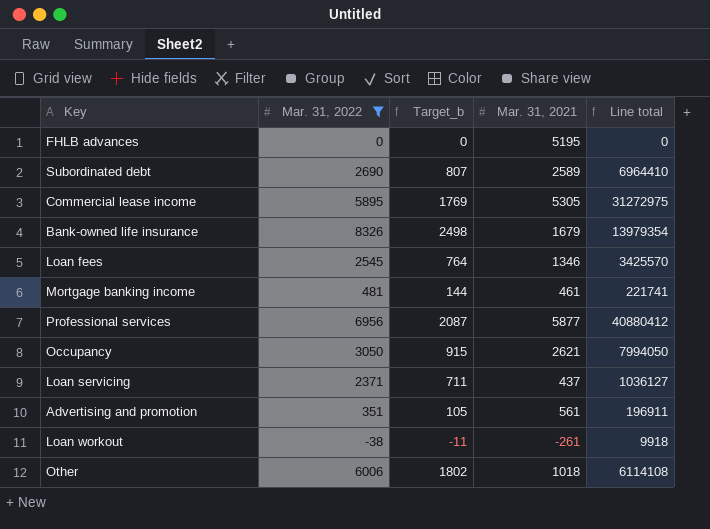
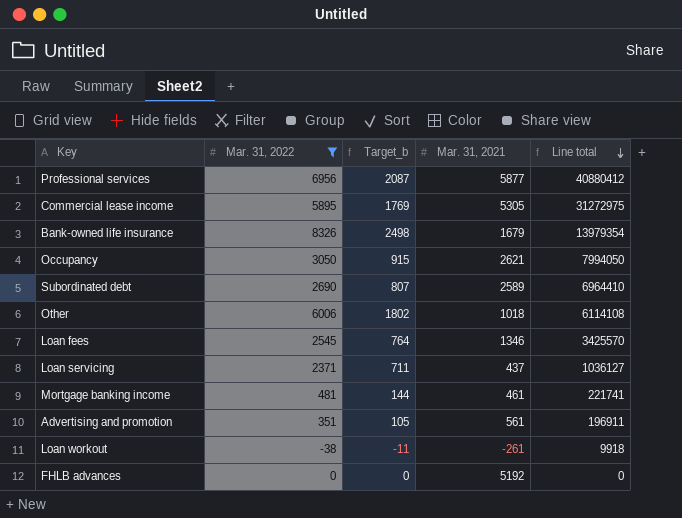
row order: none -> Line total descending
FHLB advances | Mar. 31, 2021: 5195 -> 5192

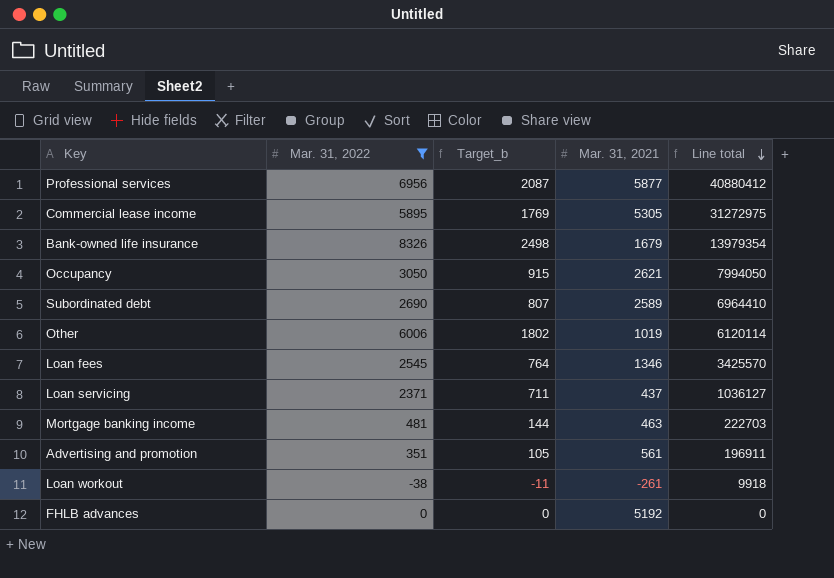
Other | Mar. 31, 2021: 1018 -> 1019
Other | Line total: 6114108 -> 6120114
Mortgage banking income | Mar. 31, 2021: 461 -> 463
Mortgage banking income | Line total: 221741 -> 222703

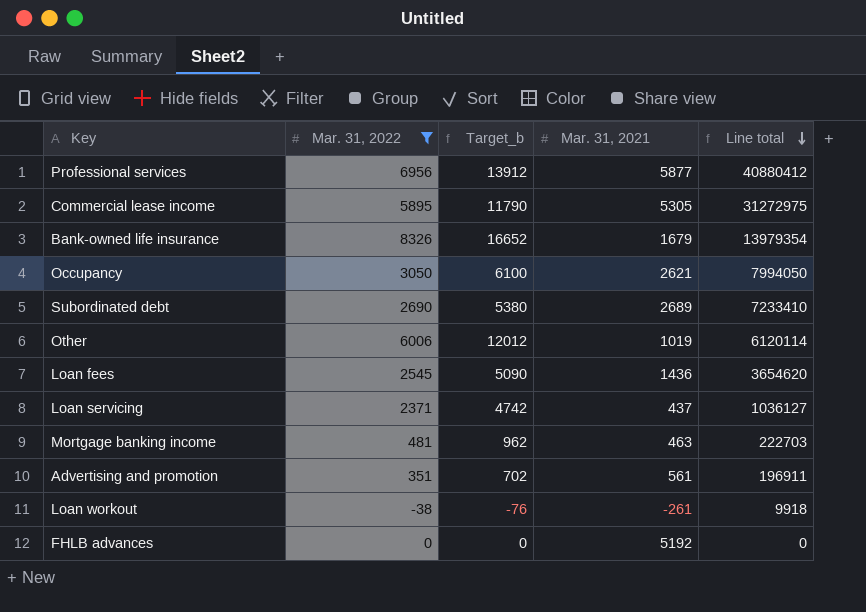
column Target_b | formula: [Mar. 31, 2022] * 0.3 -> [Mar. 31, 2022] * 2
Subordinated debt | Mar. 31, 2021: 2589 -> 2689
Subordinated debt | Line total: 6964410 -> 7233410
Loan fees | Mar. 31, 2021: 1346 -> 1436
Loan fees | Line total: 3425570 -> 3654620

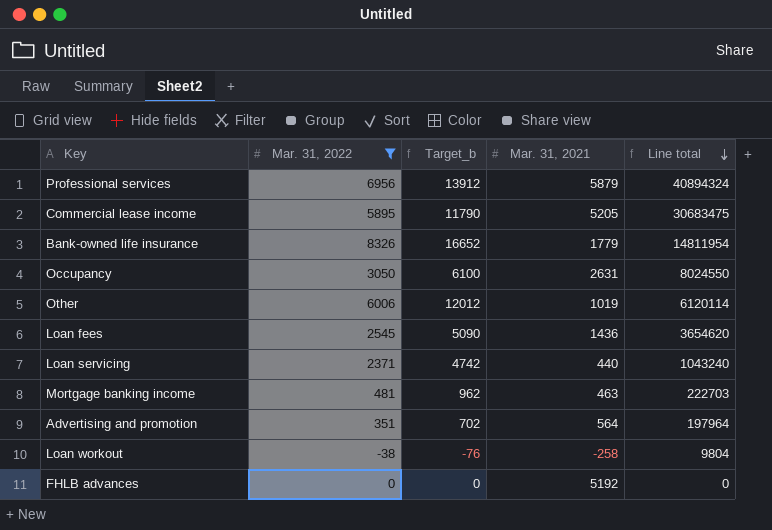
row Subordinated debt: 2690 | 5380 | 2689 | 7233410 -> none
Professional services | Mar. 31, 2021: 5877 -> 5879
Professional services | Line total: 40880412 -> 40894324
Commercial lease income | Mar. 31, 2021: 5305 -> 5205
Commercial lease income | Line total: 31272975 -> 30683475
Bank-owned life insurance | Mar. 31, 2021: 1679 -> 1779
Bank-owned life insurance | Line total: 13979354 -> 14811954
Occupancy | Mar. 31, 2021: 2621 -> 2631
Occupancy | Line total: 7994050 -> 8024550
Loan servicing | Mar. 31, 2021: 437 -> 440
Loan servicing | Line total: 1036127 -> 1043240
Advertising and promotion | Mar. 31, 2021: 561 -> 564
Advertising and promotion | Line total: 196911 -> 197964
Loan workout | Mar. 31, 2021: -261 -> -258
Loan workout | Line total: 9918 -> 9804

